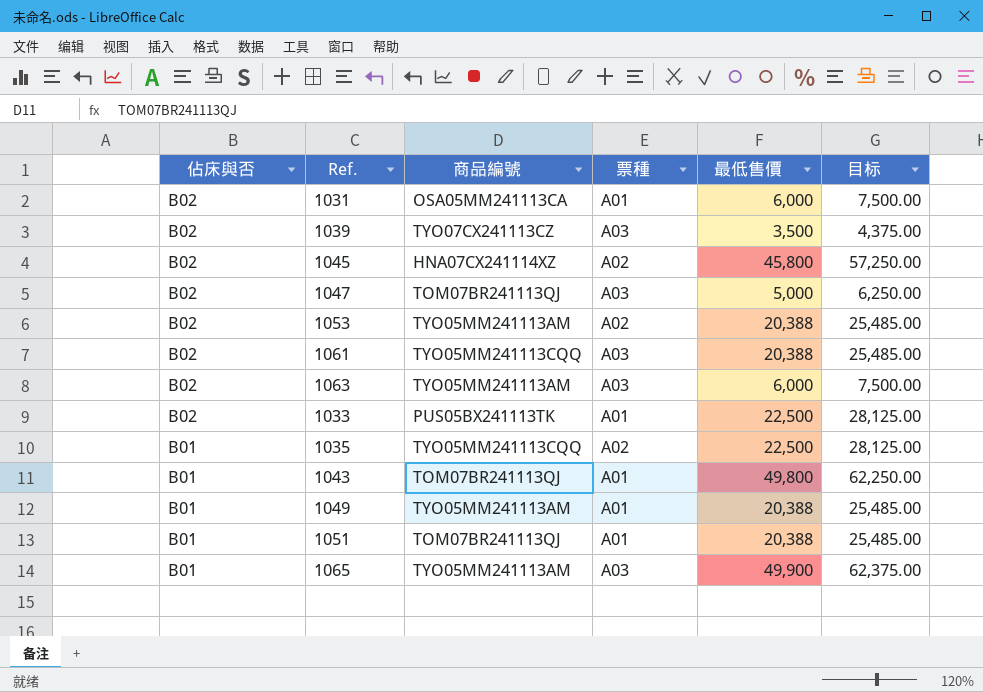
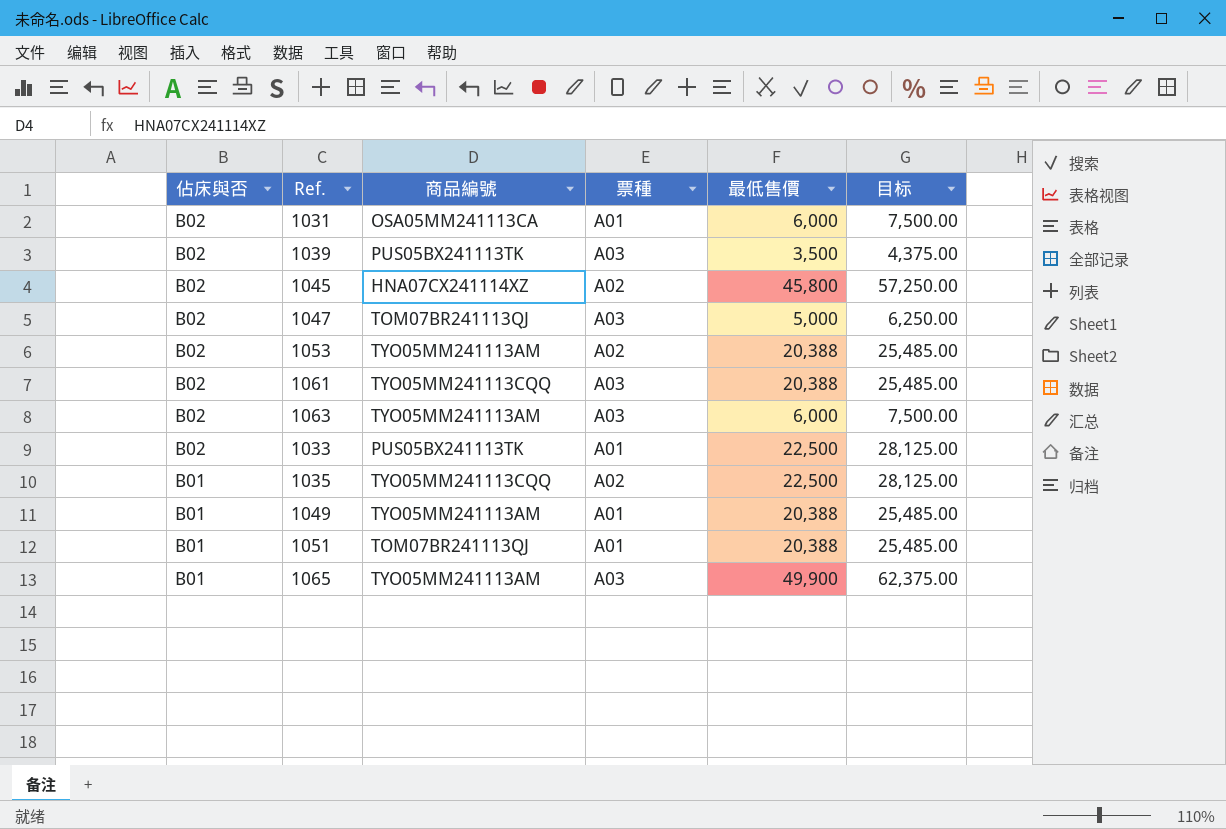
row 1043: B01 | TOM07BR241113QJ | A01 | 49,800 | 62,250.00 -> none
1039 | 商品編號: TYO07CX241113CZ -> PUS05BX241113TK

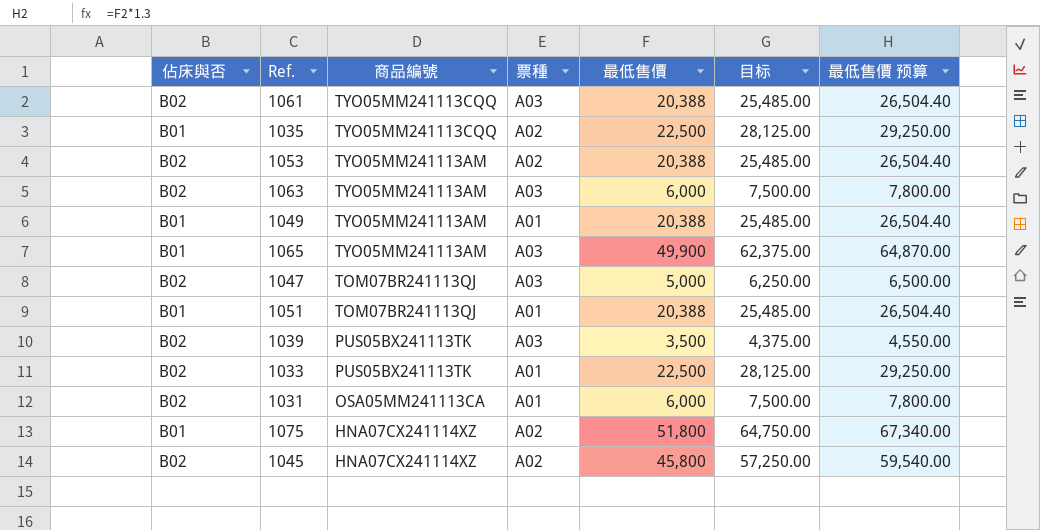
row order: 佔床與否 descending -> 商品編號 descending
column 最低售價 预算 | formula: none -> [最低售價] * 1.3
row 1075: none -> B01 | HNA07CX241114XZ | A02 | 51,800 | 64,750.00 | 67,340.00

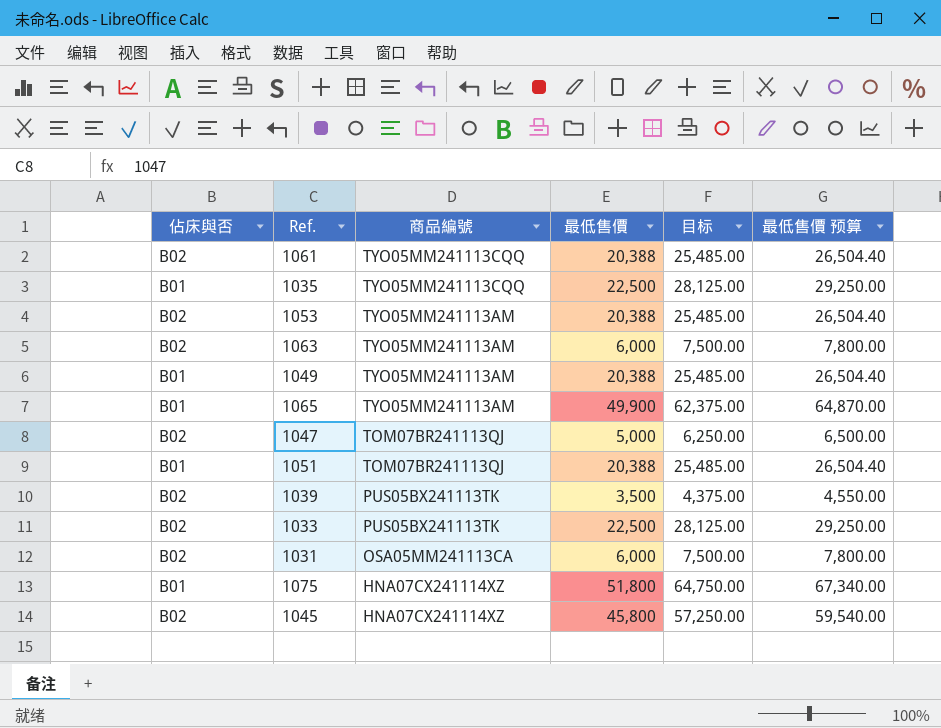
column 票種 | position: 4 -> none

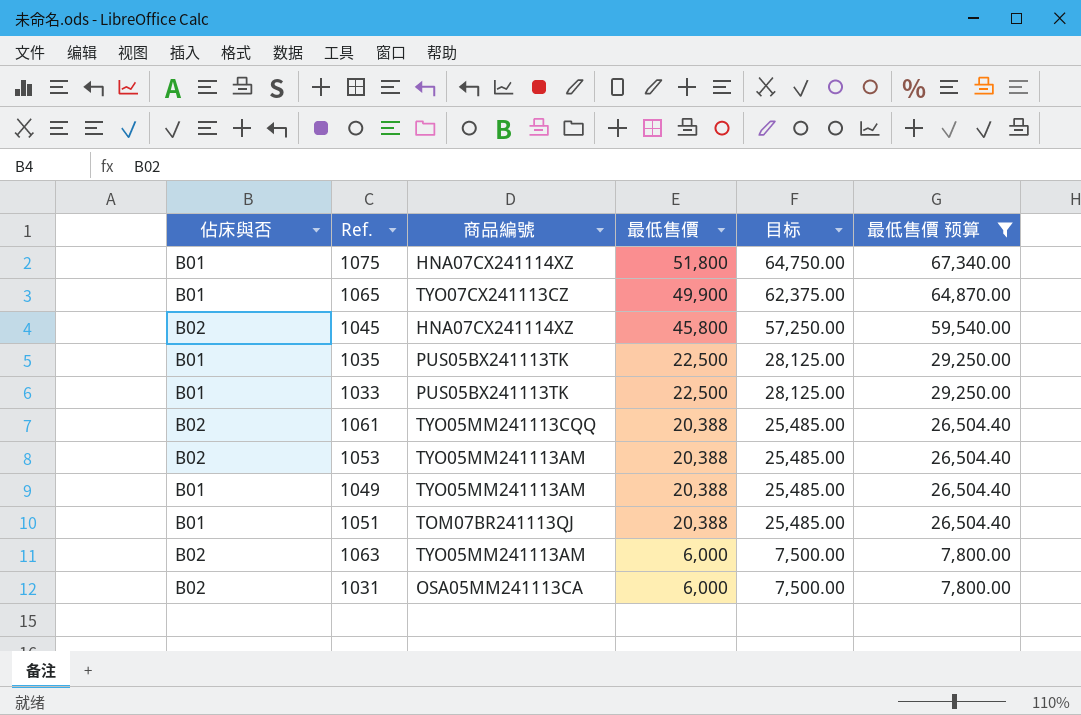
filter: none -> 最低售價 预算 >= 7,800.00
row order: 商品編號 descending -> 最低售價 descending
1065 | 商品編號: TYO05MM241113AM -> TYO07CX241113CZ
1035 | 商品編號: TYO05MM241113CQQ -> PUS05BX241113TK
1033 | 佔床與否: B02 -> B01

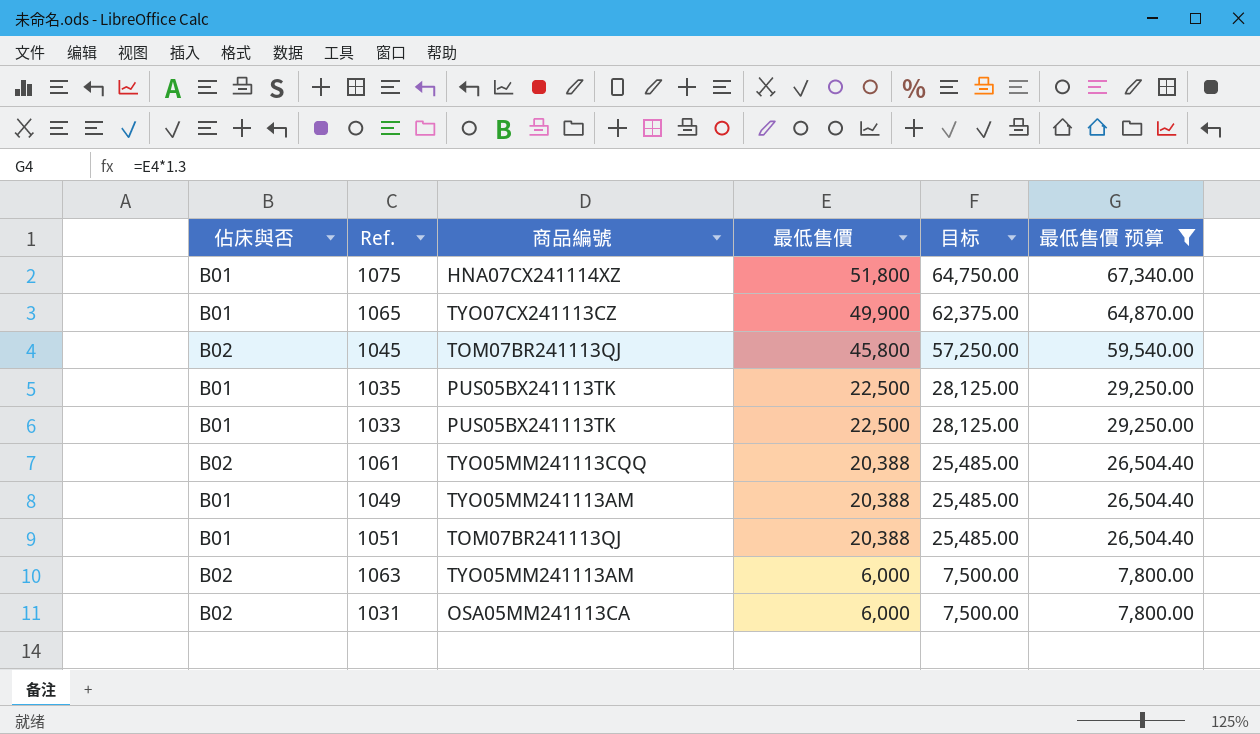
row 1053: B02 | TYO05MM241113AM | 20,388 | 25,485.00 | 26,504.40 -> none
1045 | 商品編號: HNA07CX241114XZ -> TOM07BR241113QJ

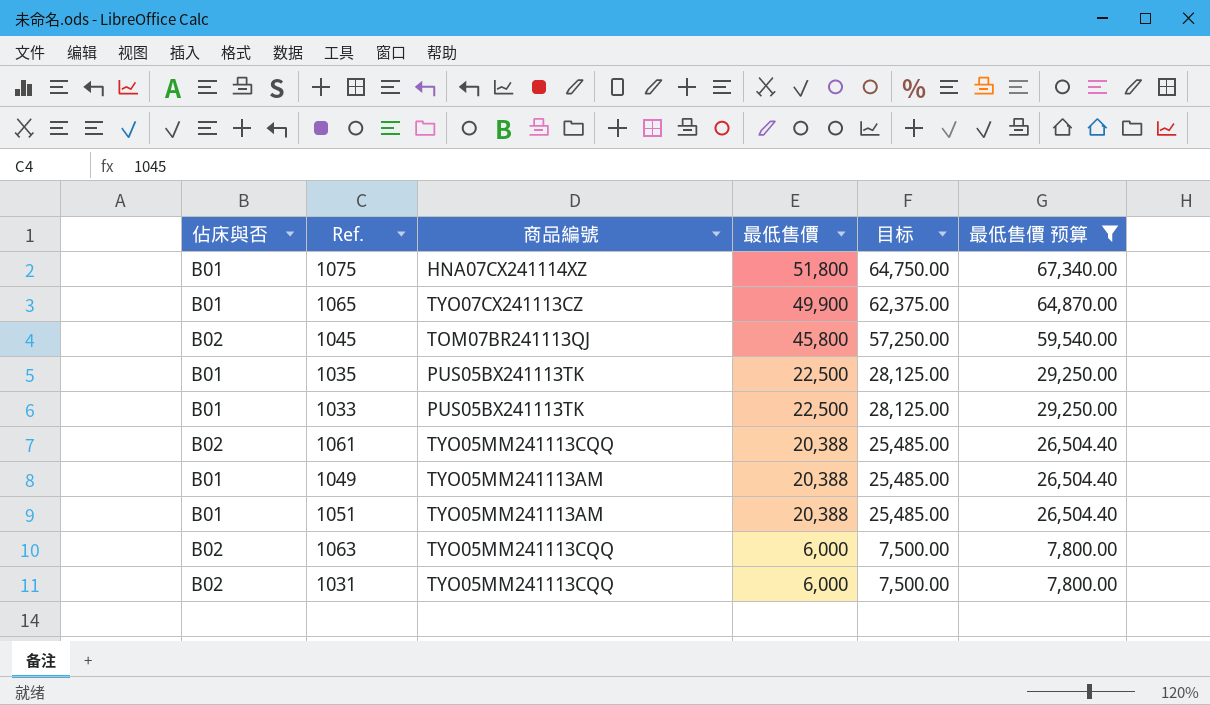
1051 | 商品編號: TOM07BR241113QJ -> TYO05MM241113AM
1063 | 商品編號: TYO05MM241113AM -> TYO05MM241113CQQ
1031 | 商品編號: OSA05MM241113CA -> TYO05MM241113CQQ

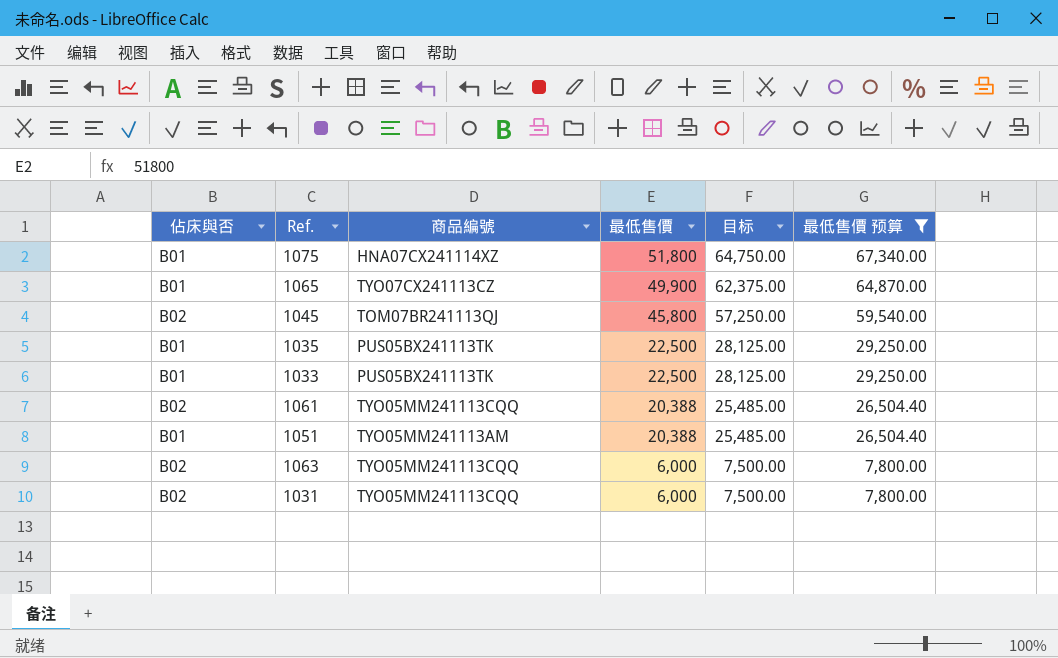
row 1049: B01 | TYO05MM241113AM | 20,388 | 25,485.00 | 26,504.40 -> none

